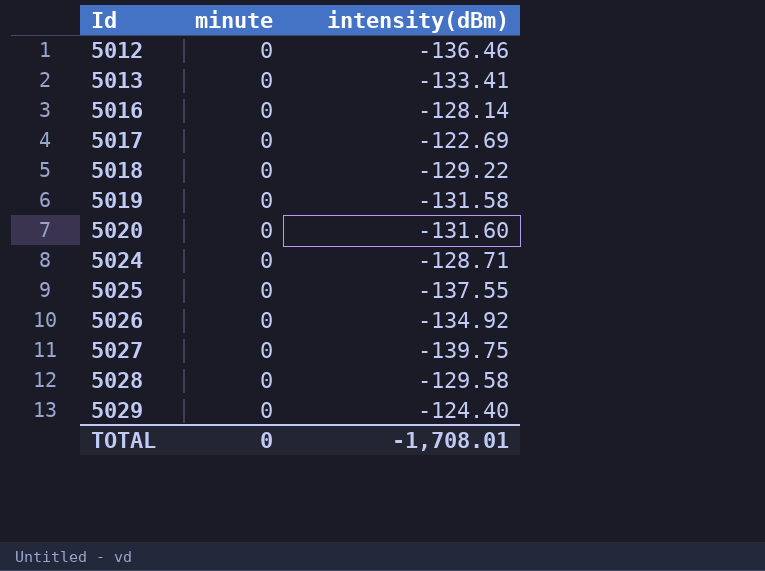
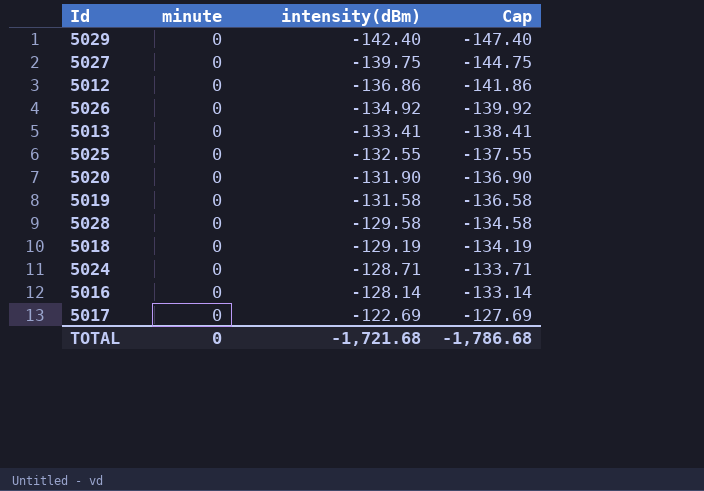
row order: Id ascending -> intensity(dBm) ascending
column Cap | formula: none -> [intensity(dBm)] - 5
5029 | intensity(dBm): -124.40 -> -142.40
5012 | intensity(dBm): -136.46 -> -136.86
5025 | intensity(dBm): -137.55 -> -132.55
5020 | intensity(dBm): -131.60 -> -131.90
5018 | intensity(dBm): -129.22 -> -129.19
TOTAL | intensity(dBm): -1,708.01 -> -1,721.68

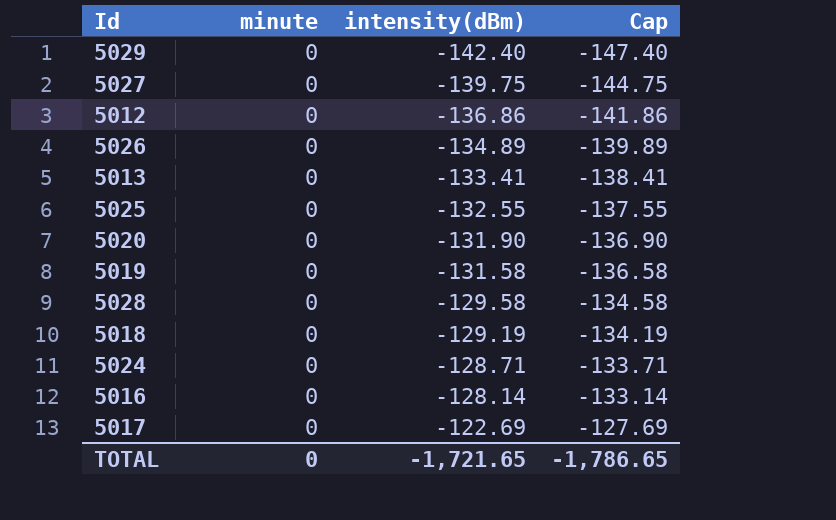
5026 | intensity(dBm): -134.92 -> -134.89
5026 | Cap: -139.92 -> -139.89
TOTAL | intensity(dBm): -1,721.68 -> -1,721.65
TOTAL | Cap: -1,786.68 -> -1,786.65

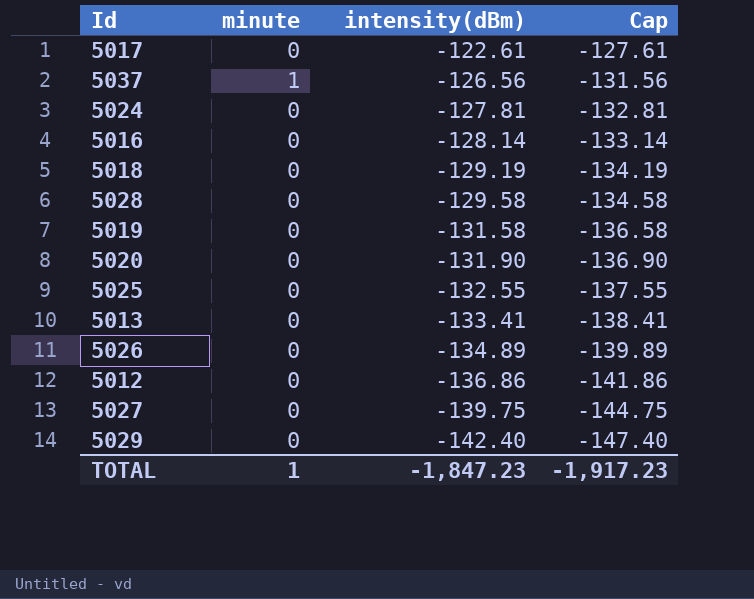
row order: intensity(dBm) ascending -> intensity(dBm) descending
5017 | intensity(dBm): -122.69 -> -122.61
5017 | Cap: -127.69 -> -127.61
row 5037: none -> 1 | -126.56 | -131.56
5024 | intensity(dBm): -128.71 -> -127.81
5024 | Cap: -133.71 -> -132.81
TOTAL | minute: 0 -> 1
TOTAL | intensity(dBm): -1,721.65 -> -1,847.23
TOTAL | Cap: -1,786.65 -> -1,917.23

